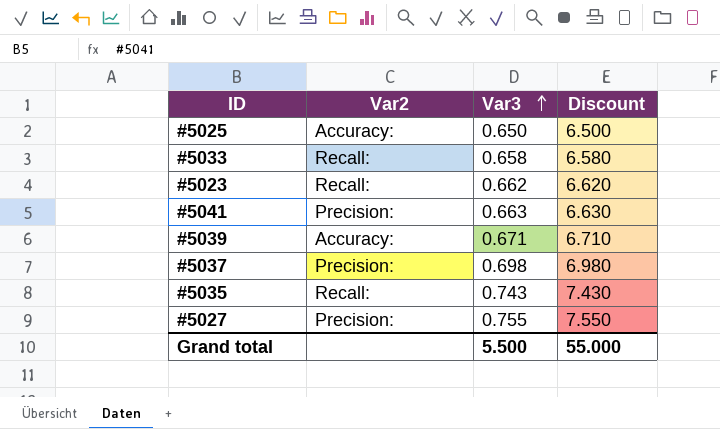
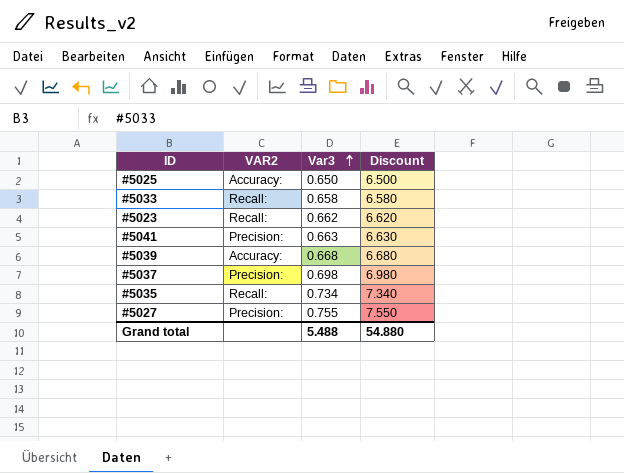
column name: Var2 -> VAR2
#5039 | Var3: 0.671 -> 0.668
#5039 | Discount: 6.710 -> 6.680
#5035 | Var3: 0.743 -> 0.734
#5035 | Discount: 7.430 -> 7.340
Grand total | Var3: 5.500 -> 5.488
Grand total | Discount: 55.000 -> 54.880

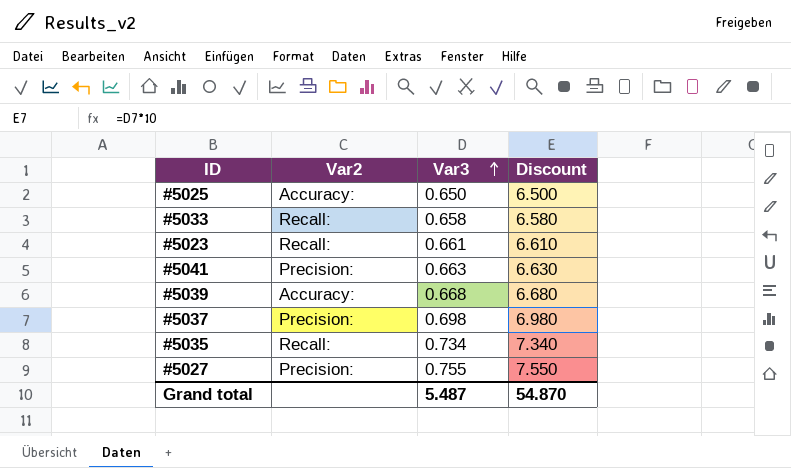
column name: VAR2 -> Var2
#5023 | Var3: 0.662 -> 0.661
#5023 | Discount: 6.620 -> 6.610
Grand total | Var3: 5.488 -> 5.487
Grand total | Discount: 54.880 -> 54.870

